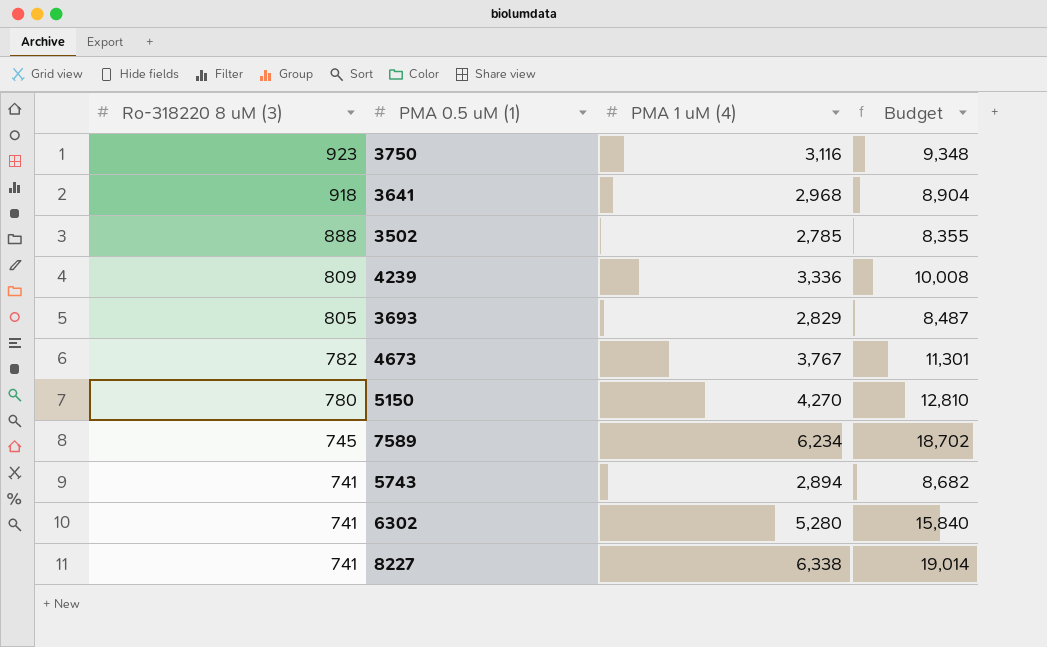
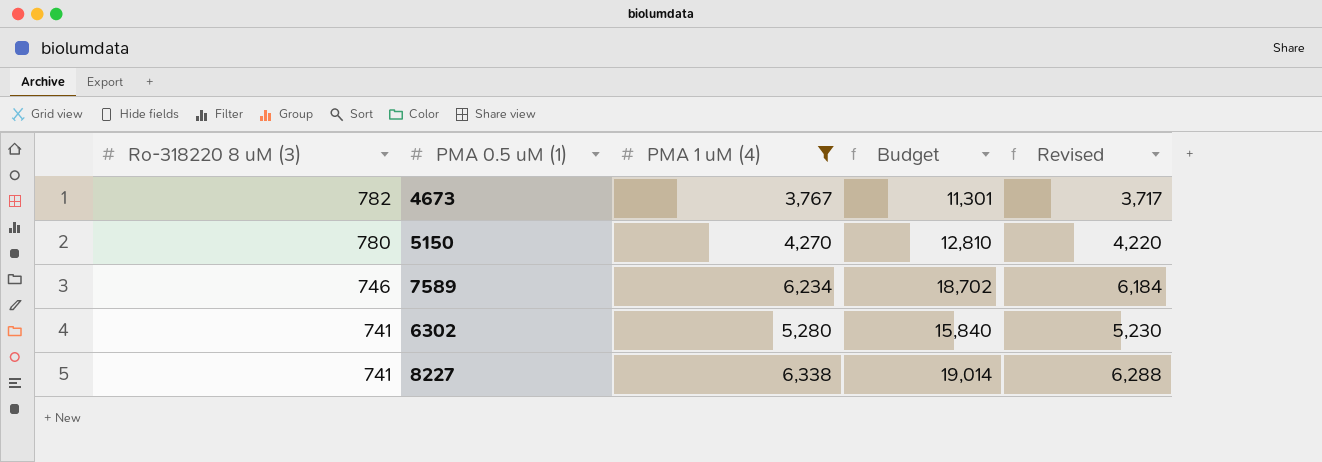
filter: none -> PMA 1 uM (4) >= 3,767
column Revised | formula: none -> [PMA 1 uM (4)] - 50
7589 | Ro-318220 8 uM (3): 745 -> 746

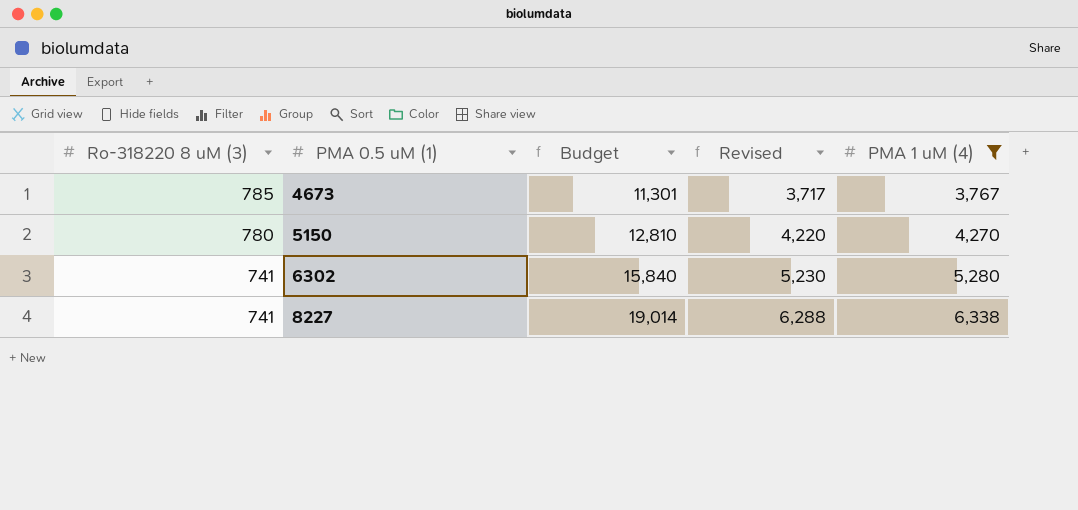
column PMA 1 uM (4) | position: 3 -> 5
row 7589: 746 | 6,234 | 18,702 | 6,184 -> none
4673 | Ro-318220 8 uM (3): 782 -> 785

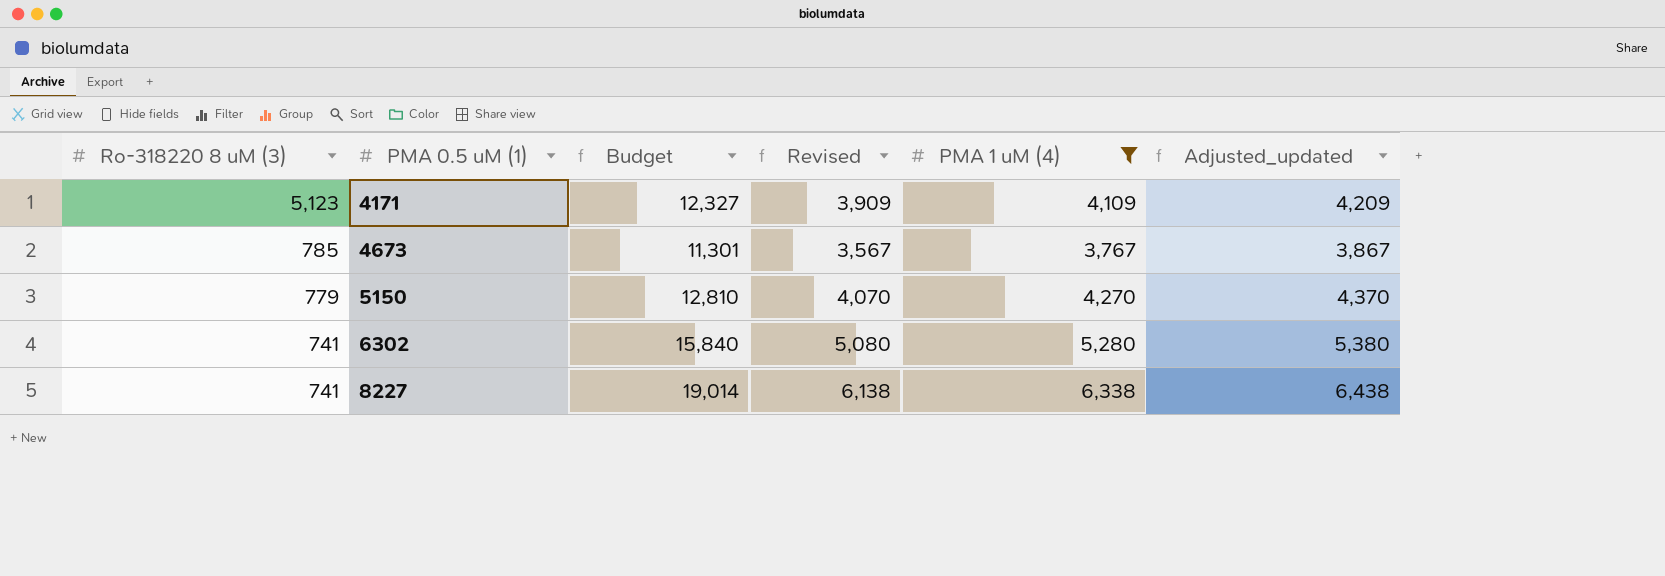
column Revised | formula: [PMA 1 uM (4)] - 50 -> [PMA 1 uM (4)] - 200
column Adjusted_updated | formula: none -> [PMA 1 uM (4)] + 100
row 4171: none -> 5,123 | 12,327 | 3,909 | 4,109 | 4,209
5150 | Ro-318220 8 uM (3): 780 -> 779

